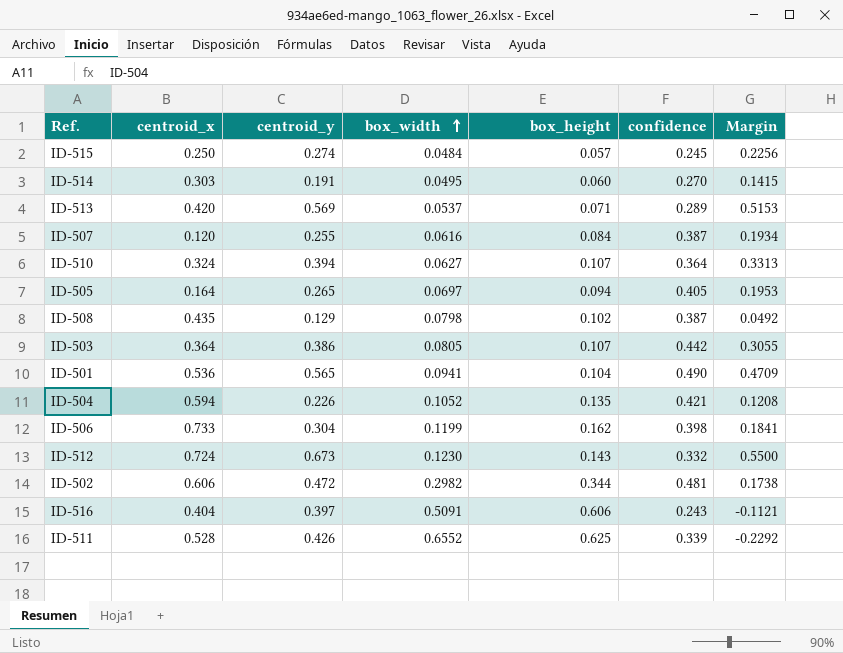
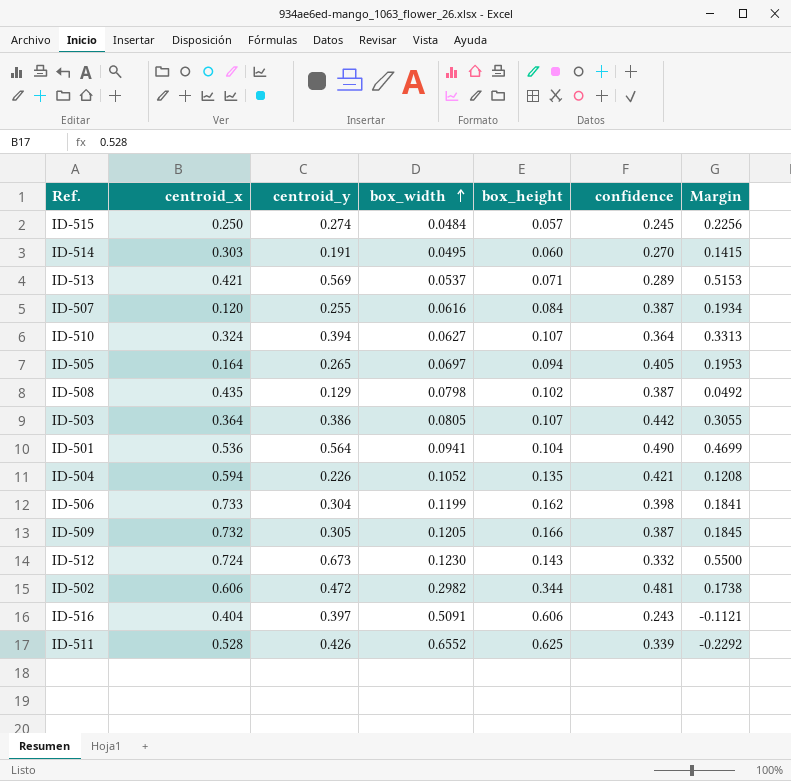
ID-513 | centroid_x: 0.420 -> 0.421
ID-501 | centroid_y: 0.565 -> 0.564
ID-501 | Margin: 0.4709 -> 0.4699
row ID-509: none -> 0.732 | 0.305 | 0.1205 | 0.166 | 0.387 | 0.1845

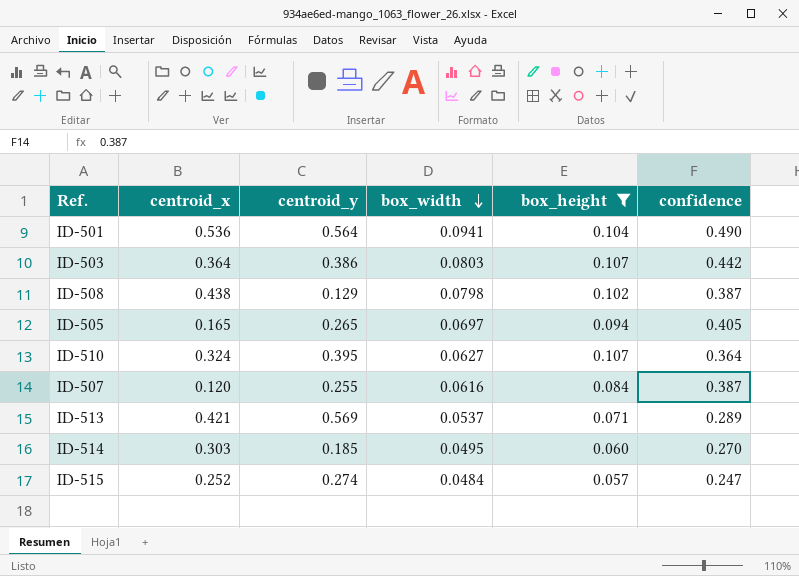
filter: none -> box_height <= 0.107
row order: box_width ascending -> box_width descending
column Margin | formula: [centroid_y] - [box_width] -> none
ID-503 | box_width: 0.0805 -> 0.0803
ID-508 | centroid_x: 0.435 -> 0.438
ID-505 | centroid_x: 0.164 -> 0.165
ID-510 | centroid_y: 0.394 -> 0.395
ID-514 | centroid_y: 0.191 -> 0.185
ID-515 | centroid_x: 0.250 -> 0.252
ID-515 | confidence: 0.245 -> 0.247

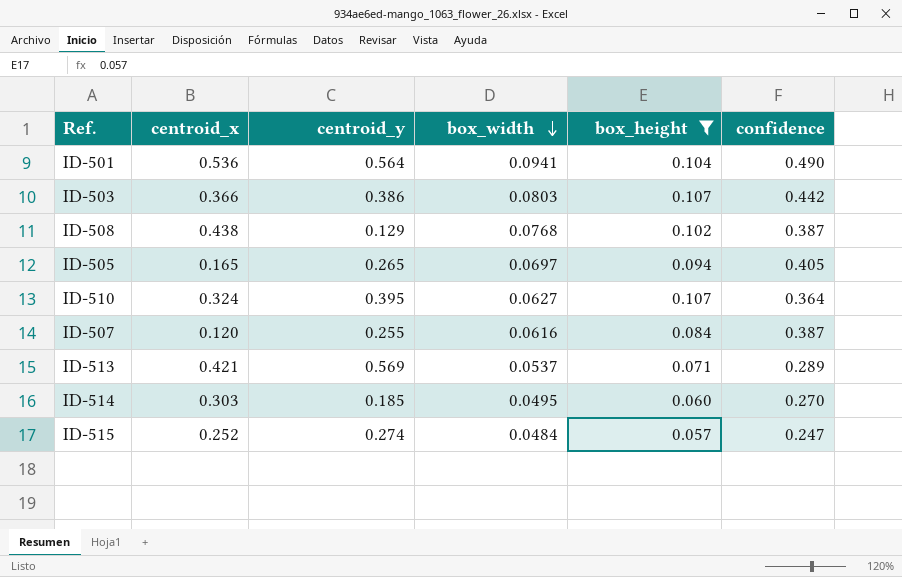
ID-503 | centroid_x: 0.364 -> 0.366
ID-508 | box_width: 0.0798 -> 0.0768

